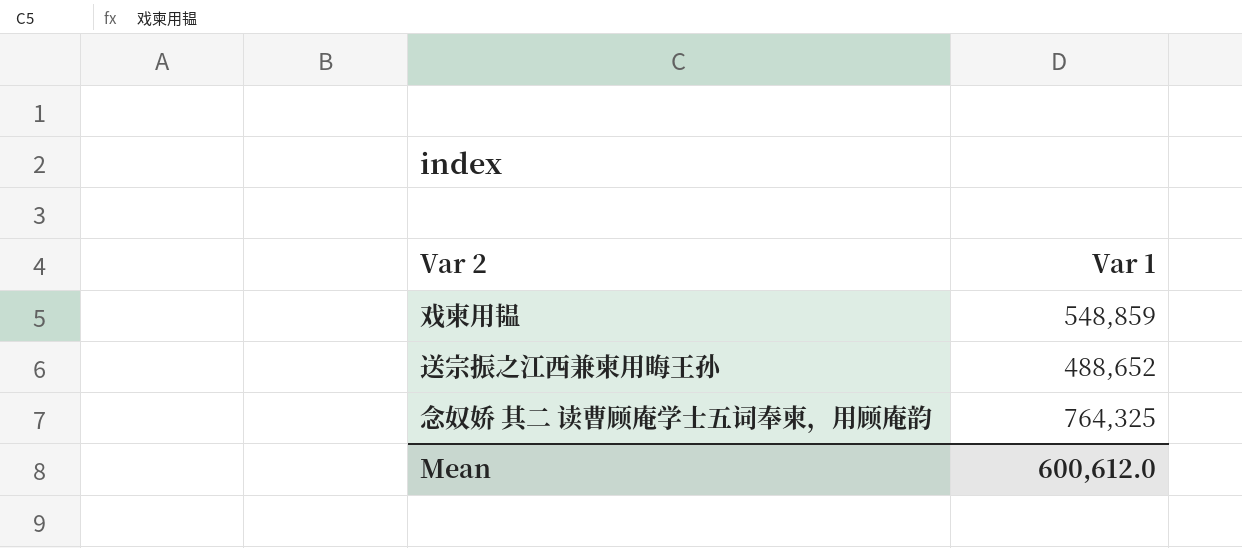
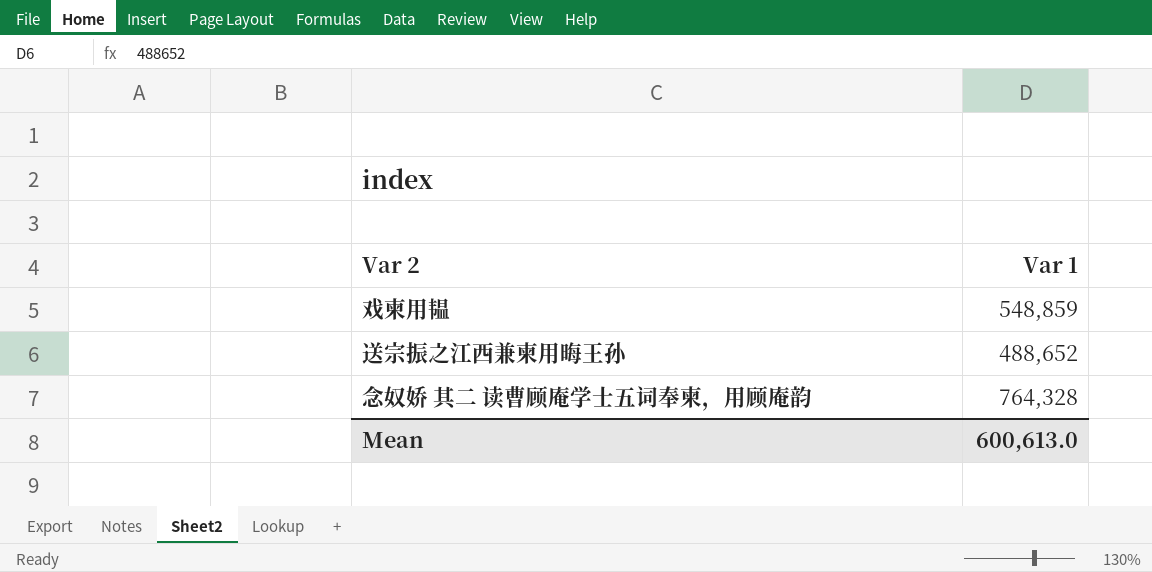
念奴娇 其二 读曹顾庵学士五词奉柬，用顾庵韵 | Var 1: 764,325 -> 764,328
Mean | Var 1: 600,612.0 -> 600,613.0

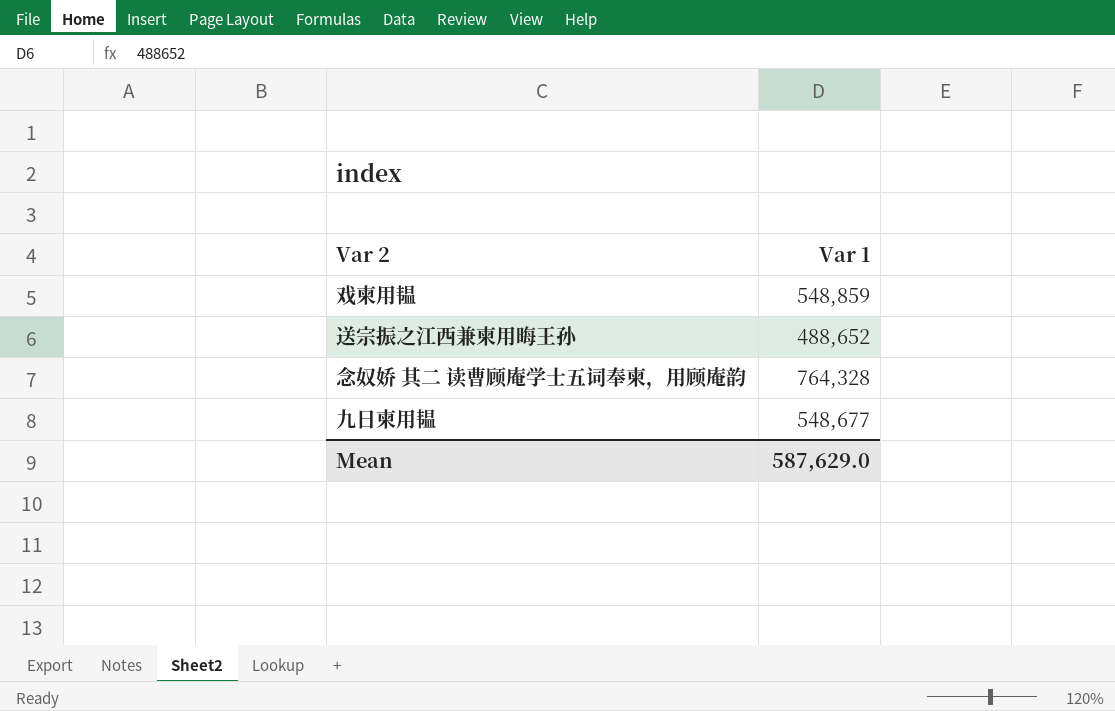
row 九日柬用韫: none -> 548,677
Mean | Var 1: 600,613.0 -> 587,629.0

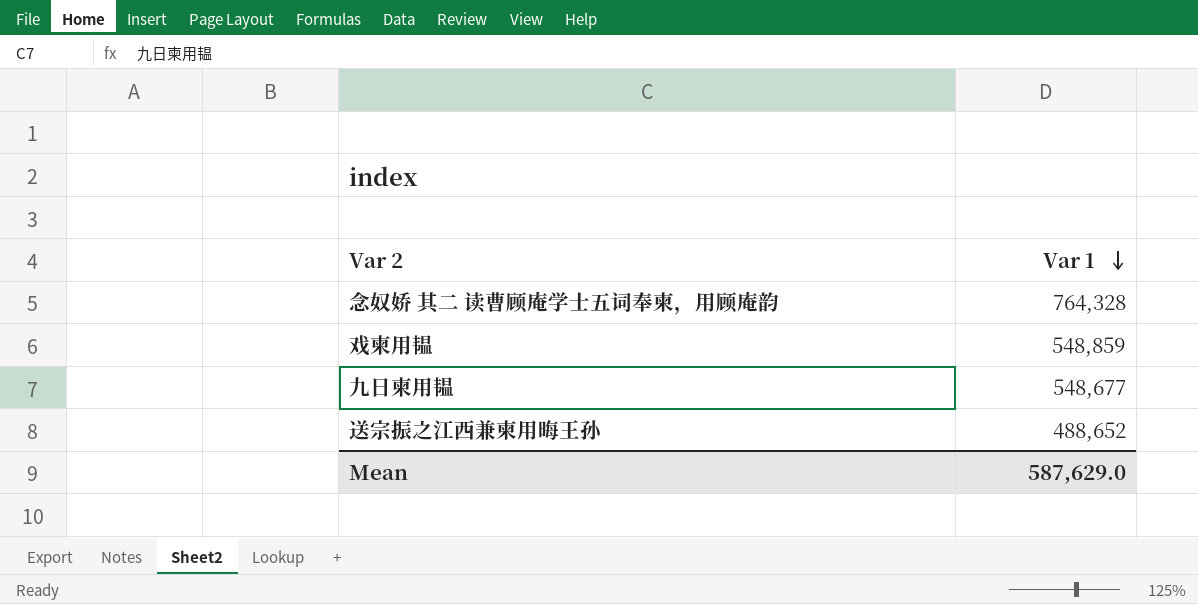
row order: none -> Var 1 descending

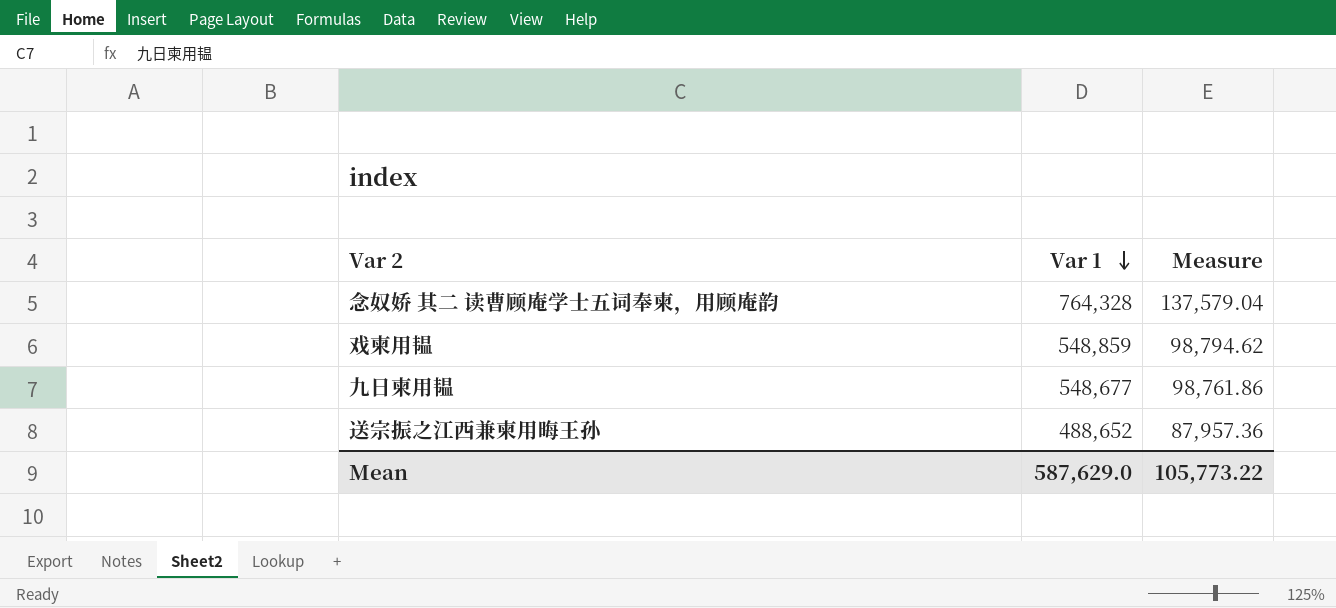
column Measure | formula: none -> [Var 1] * 0.18

